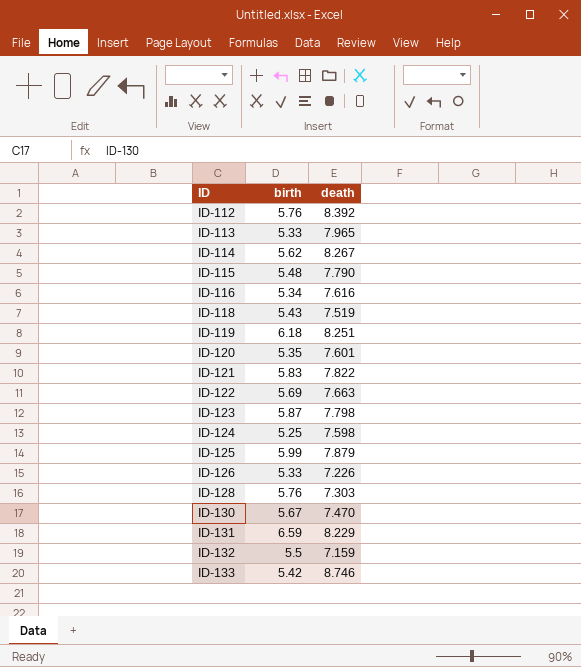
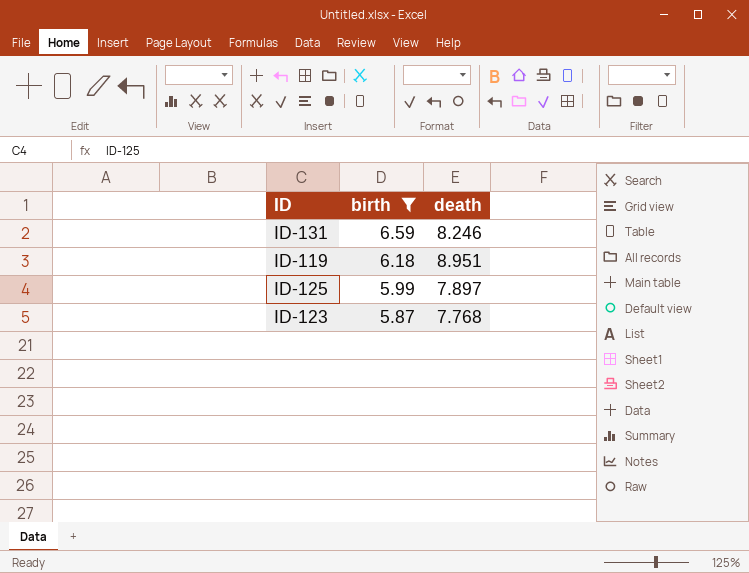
filter: none -> birth >= 5.87
row order: ID ascending -> birth descending
ID-131 | death: 8.229 -> 8.246
ID-119 | death: 8.251 -> 8.951
ID-125 | death: 7.879 -> 7.897
ID-123 | death: 7.798 -> 7.768

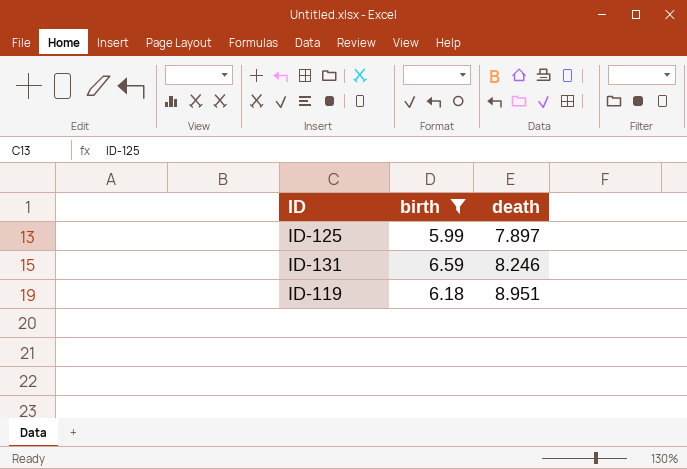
row order: birth descending -> death ascending
row ID-123: 5.87 | 7.768 -> none

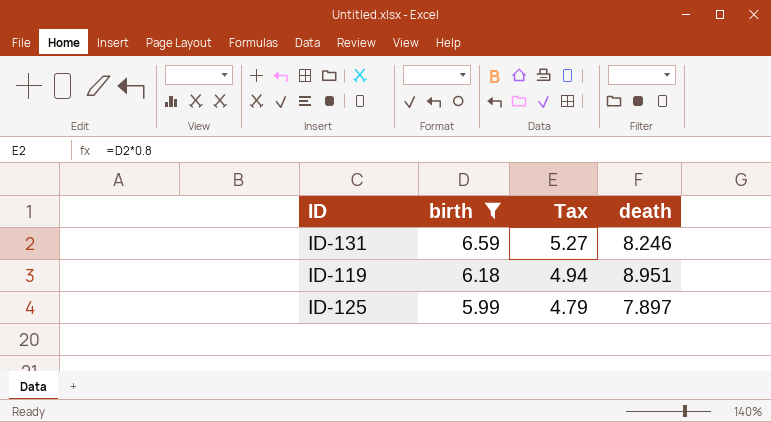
row order: death ascending -> birth descending
column Tax | formula: none -> [birth] * 0.8

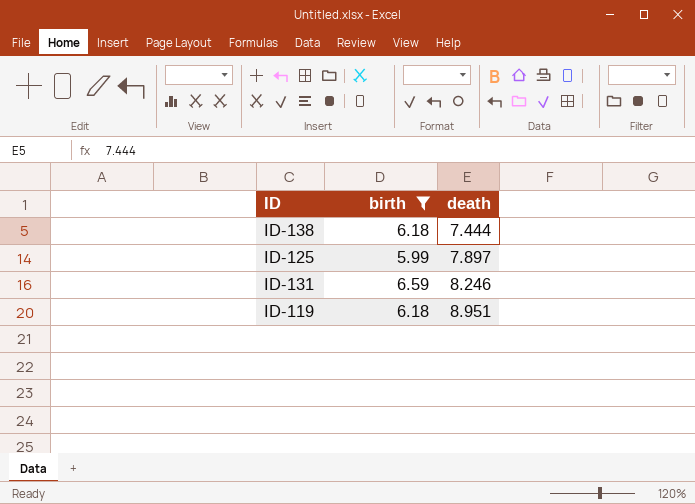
row order: birth descending -> death ascending
column Tax | formula: [birth] * 0.8 -> none
row ID-138: none -> 6.18 | 7.444

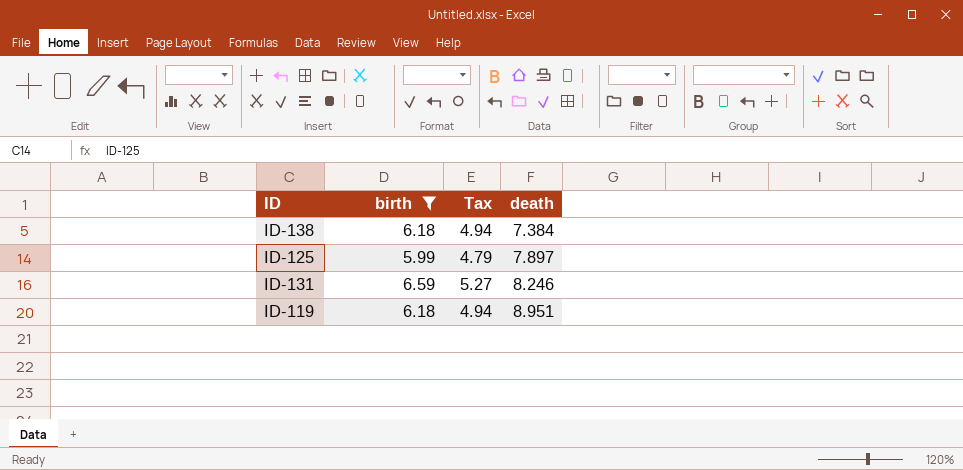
column Tax | formula: none -> [birth] * 0.8
ID-138 | death: 7.444 -> 7.384

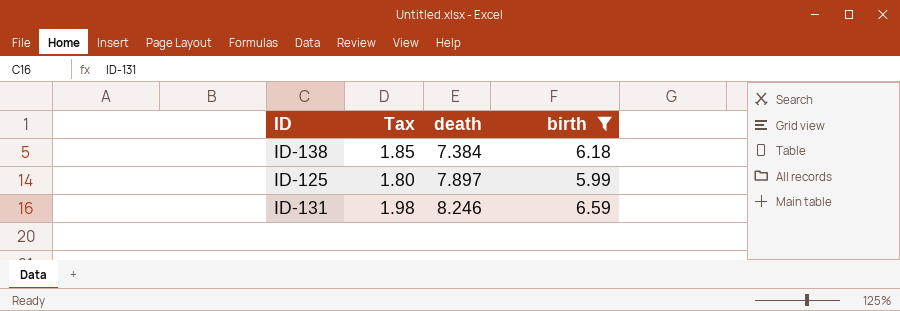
column Tax | formula: [birth] * 0.8 -> [birth] * 0.3
column birth | position: 2 -> 4
row ID-119: 6.18 | 4.94 | 8.951 -> none

